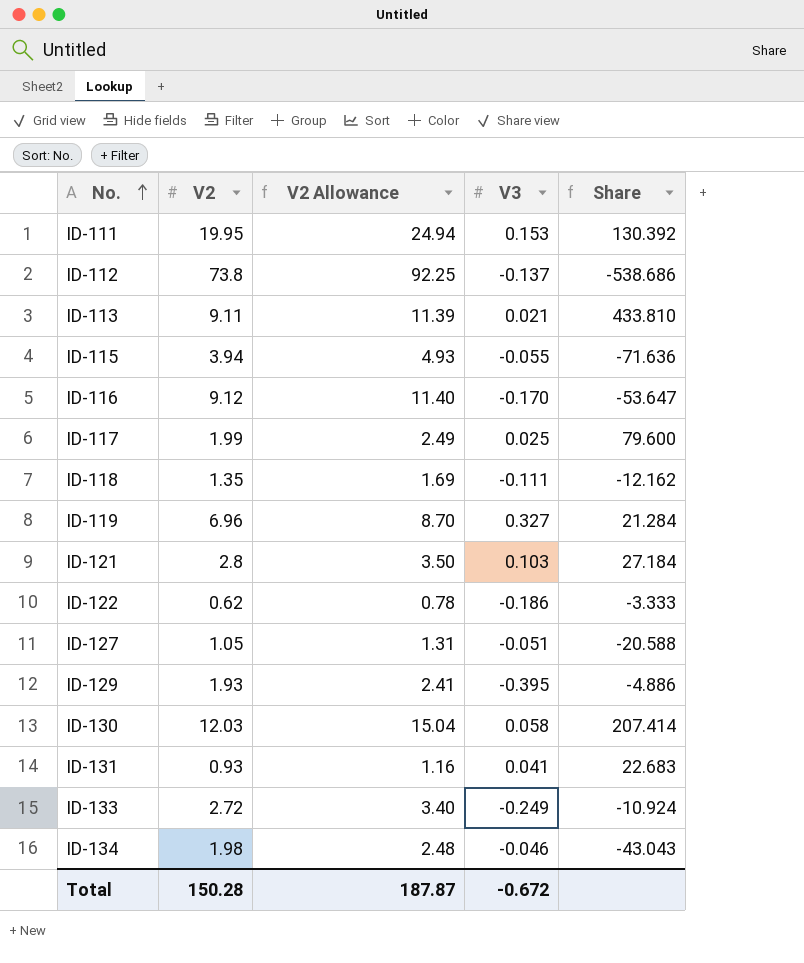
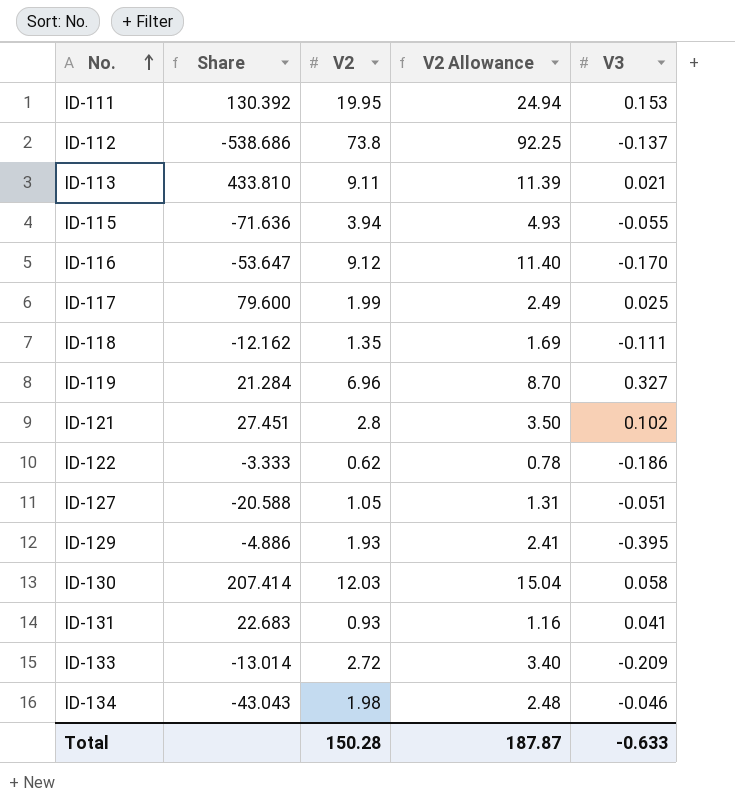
column Share | position: 5 -> 2
ID-121 | Share: 27.184 -> 27.451
ID-121 | V3: 0.103 -> 0.102
ID-133 | Share: -10.924 -> -13.014
ID-133 | V3: -0.249 -> -0.209
Total | V3: -0.672 -> -0.633

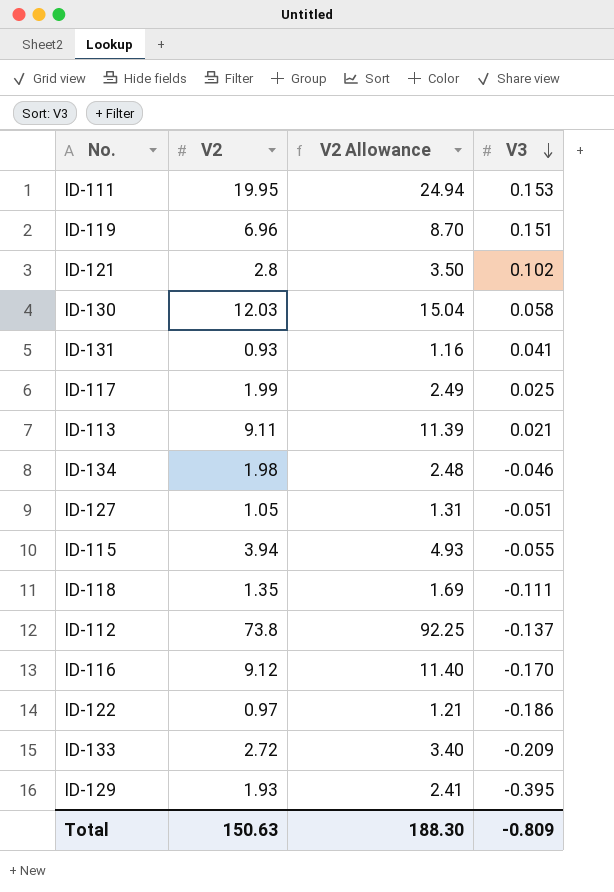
row order: No. ascending -> V3 descending
column Share | formula: [V2] / [V3] -> none
ID-119 | V3: 0.327 -> 0.151
ID-122 | V2: 0.62 -> 0.97
ID-122 | V2 Allowance: 0.78 -> 1.21
Total | V2: 150.28 -> 150.63
Total | V2 Allowance: 187.87 -> 188.30
Total | V3: -0.633 -> -0.809

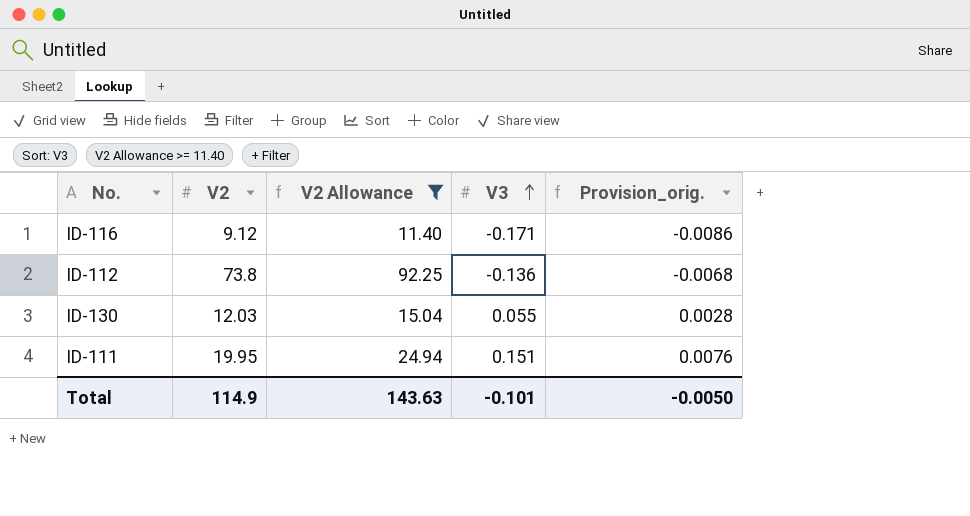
filter: none -> V2 Allowance >= 11.40
row order: V3 descending -> V3 ascending
column Provision_orig. | formula: none -> [V3] * 0.05
ID-116 | V3: -0.170 -> -0.171
ID-112 | V3: -0.137 -> -0.136
ID-130 | V3: 0.058 -> 0.055
ID-111 | V3: 0.153 -> 0.151
Total | V2: 150.63 -> 114.9
Total | V2 Allowance: 188.30 -> 143.63
Total | V3: -0.809 -> -0.101

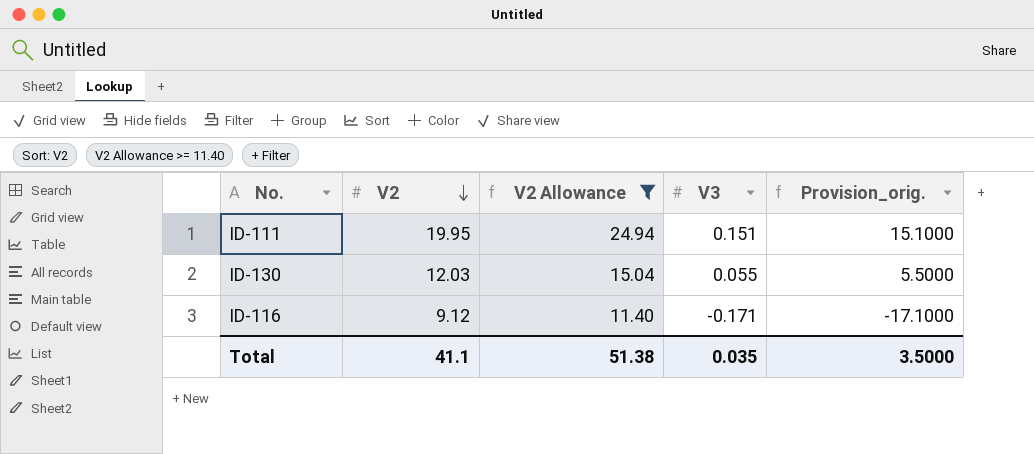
row order: V3 ascending -> V2 descending
column Provision_orig. | formula: [V3] * 0.05 -> [V3] * 100
row ID-112: 73.8 | 92.25 | -0.136 | -0.0068 -> none
Total | V2: 114.9 -> 41.1
Total | V2 Allowance: 143.63 -> 51.38
Total | V3: -0.101 -> 0.035
Total | Provision_orig.: -0.0050 -> 3.5000

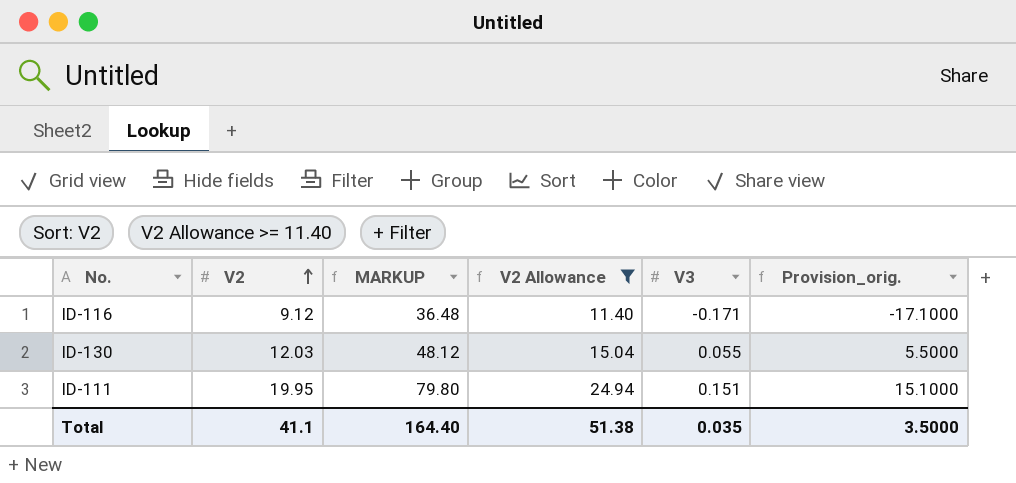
row order: V2 descending -> V2 ascending
column MARKUP | formula: none -> [V2] * 4

